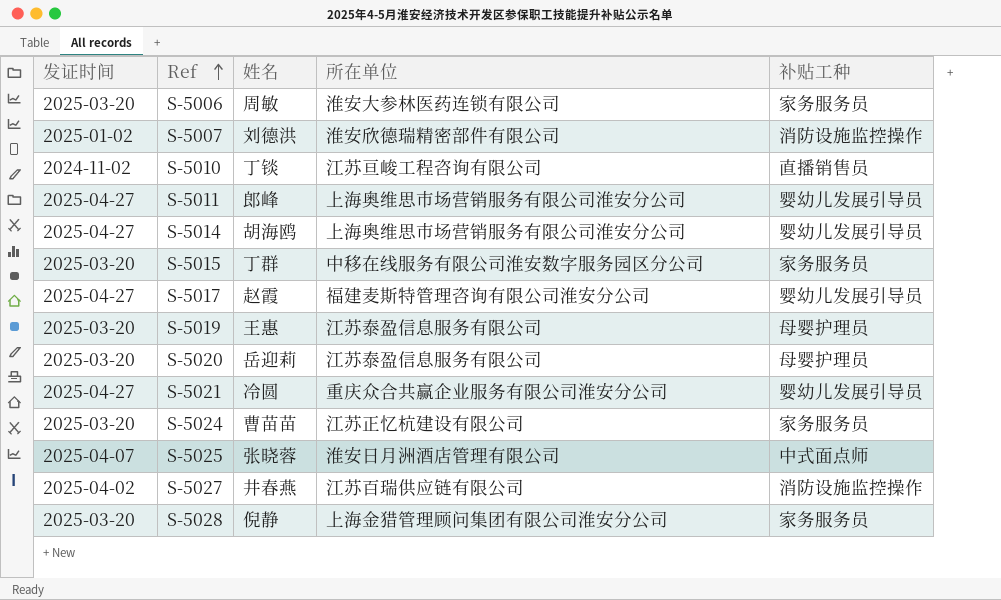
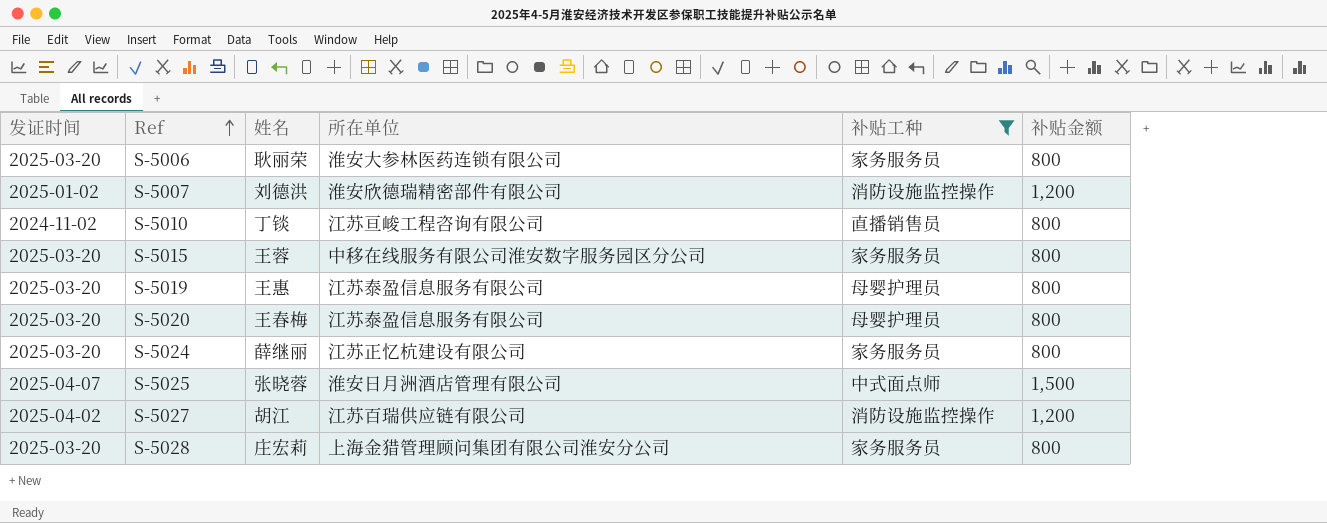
filter: none -> 补贴工种 != 婴幼儿发展引导员
column 补贴金额 | position: none -> 6
S-5006 | 姓名: 周敏 -> 耿丽荣
S-5015 | 姓名: 丁群 -> 王蓉
S-5020 | 姓名: 岳迎莉 -> 王春梅
S-5024 | 姓名: 曹苗苗 -> 薛继丽
S-5027 | 姓名: 井春燕 -> 胡江
S-5028 | 姓名: 倪静 -> 庄宏莉

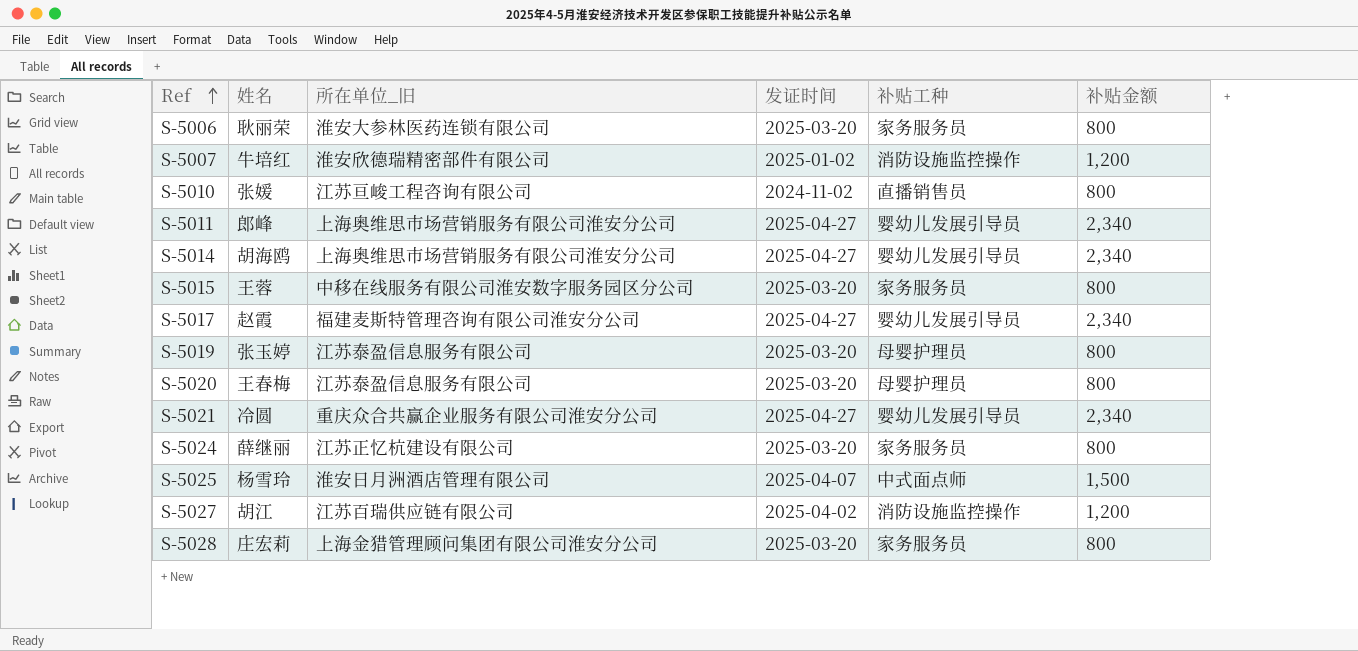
filter: 补贴工种 != 婴幼儿发展引导员 -> none
column name: 所在单位 -> 所在单位_旧
column 发证时间 | position: 1 -> 4
S-5007 | 姓名: 刘德洪 -> 牛培红
S-5010 | 姓名: 丁锬 -> 张媛
S-5019 | 姓名: 王惠 -> 张玉婷
S-5025 | 姓名: 张晓蓉 -> 杨雪玲

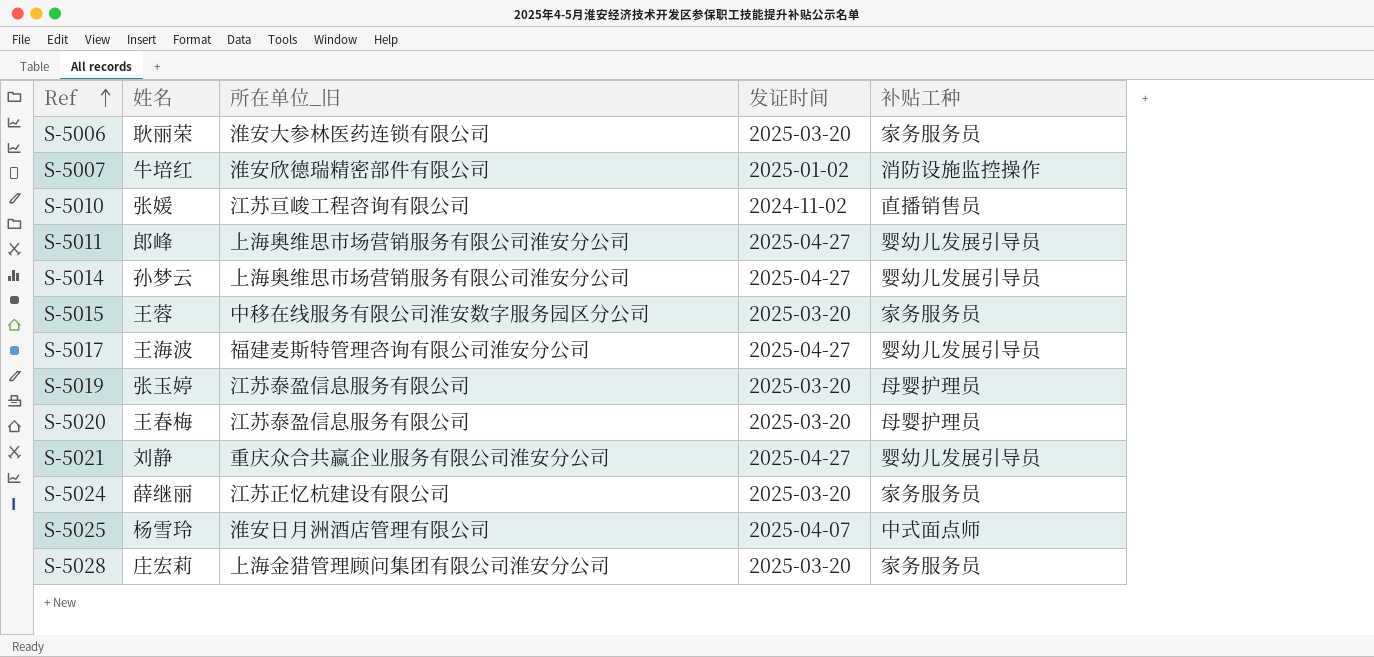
column 补贴金额 | position: 6 -> none
row S-5027: 胡江 | 江苏百瑞供应链有限公司 | 2025-04-02 | 消防设施监控操作 | 1,200 -> none
S-5014 | 姓名: 胡海鸥 -> 孙梦云
S-5017 | 姓名: 赵霞 -> 王海波
S-5021 | 姓名: 冷圆 -> 刘静

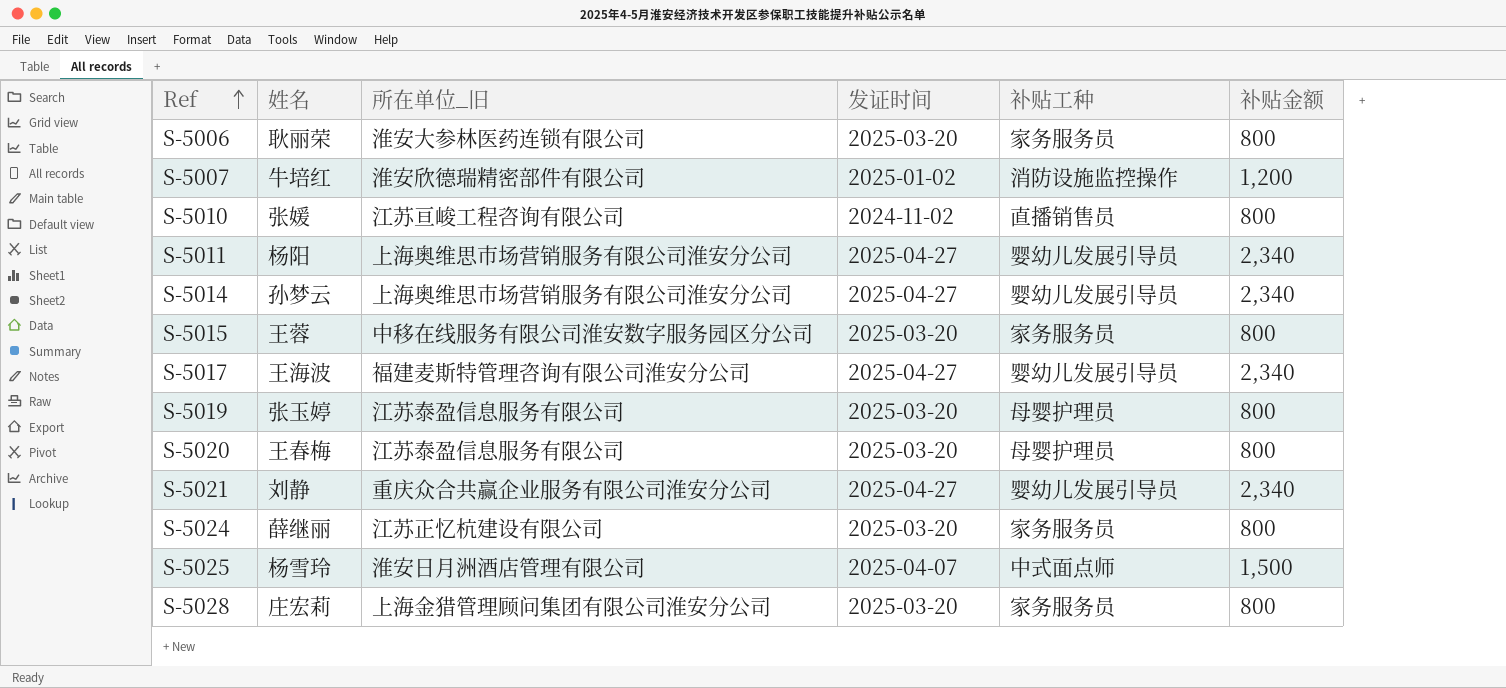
column 补贴金额 | position: none -> 6
S-5011 | 姓名: 郎峰 -> 杨阳

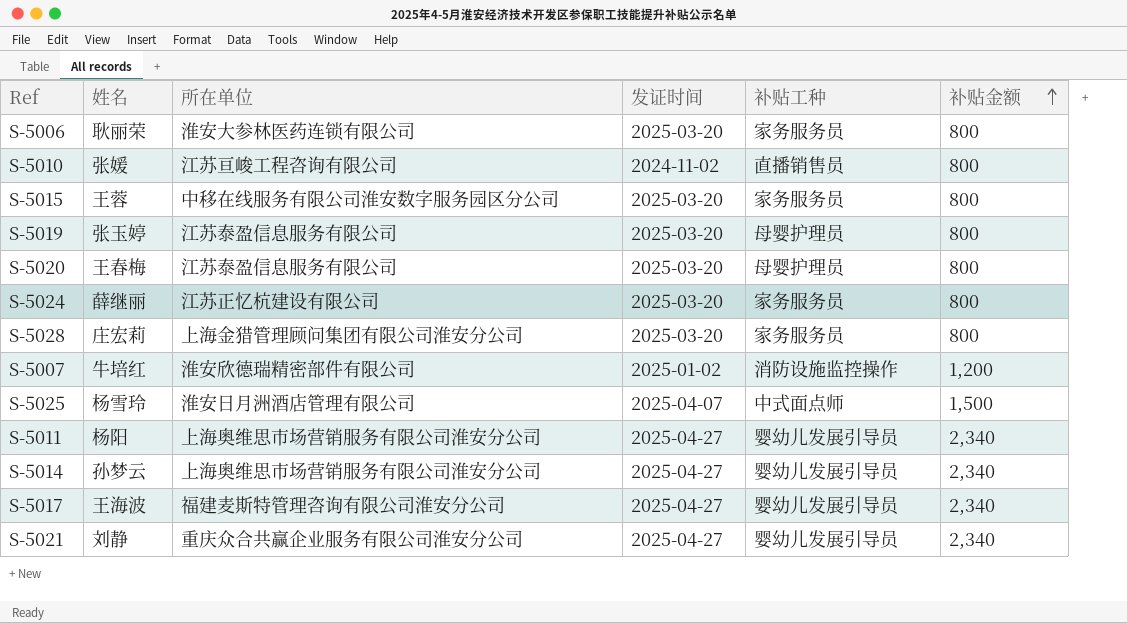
row order: Ref ascending -> 补贴金额 ascending
column name: 所在单位_旧 -> 所在单位

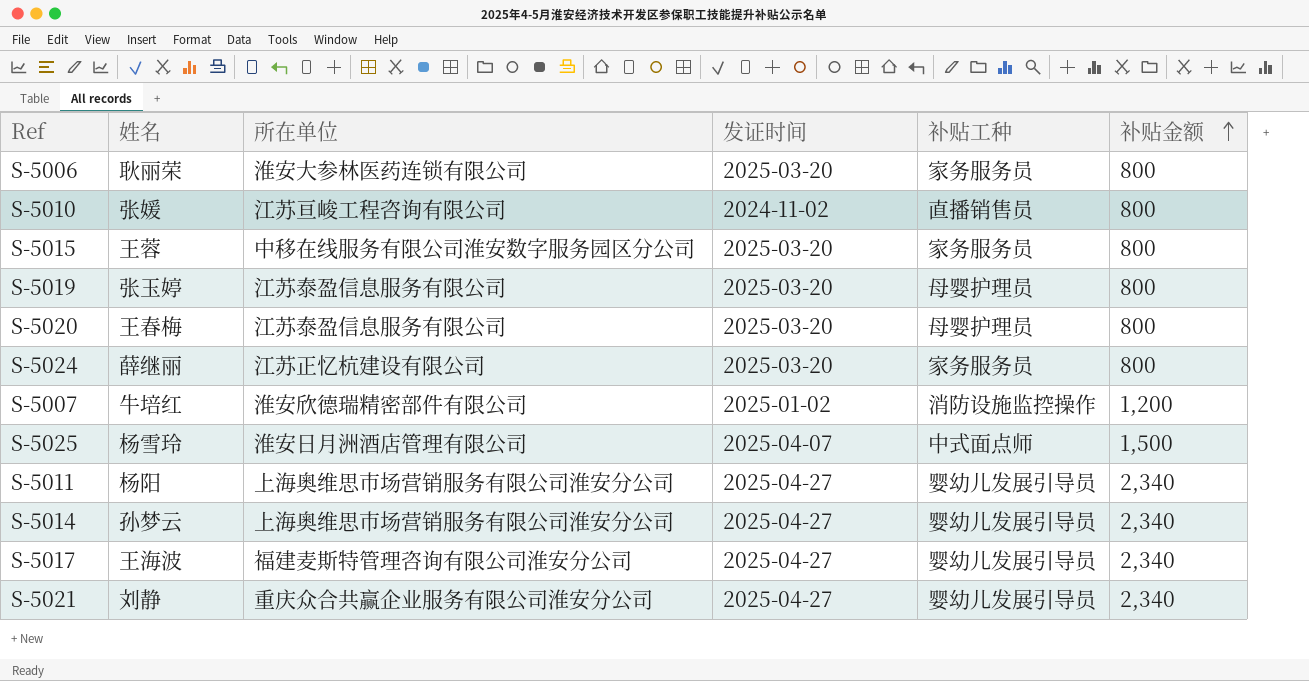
row S-5028: 庄宏莉 | 上海金猎管理顾问集团有限公司淮安分公司 | 2025-03-20 | 家务服务员 | 800 -> none

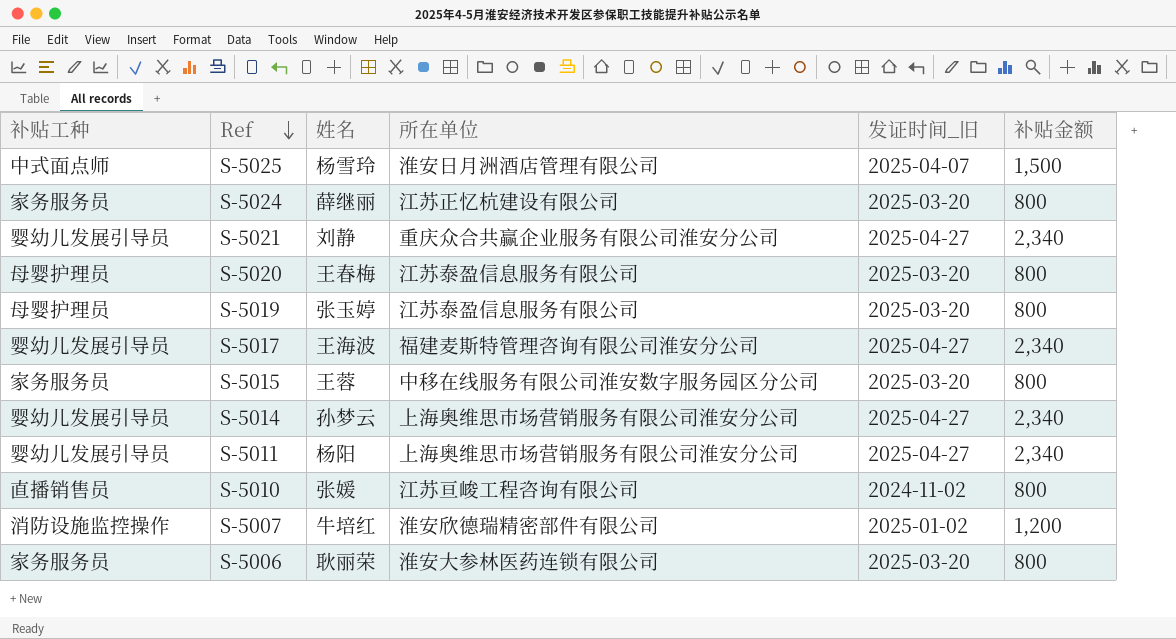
row order: 补贴金额 ascending -> Ref descending
column 补贴工种 | position: 5 -> 1
column name: 发证时间 -> 发证时间_旧

